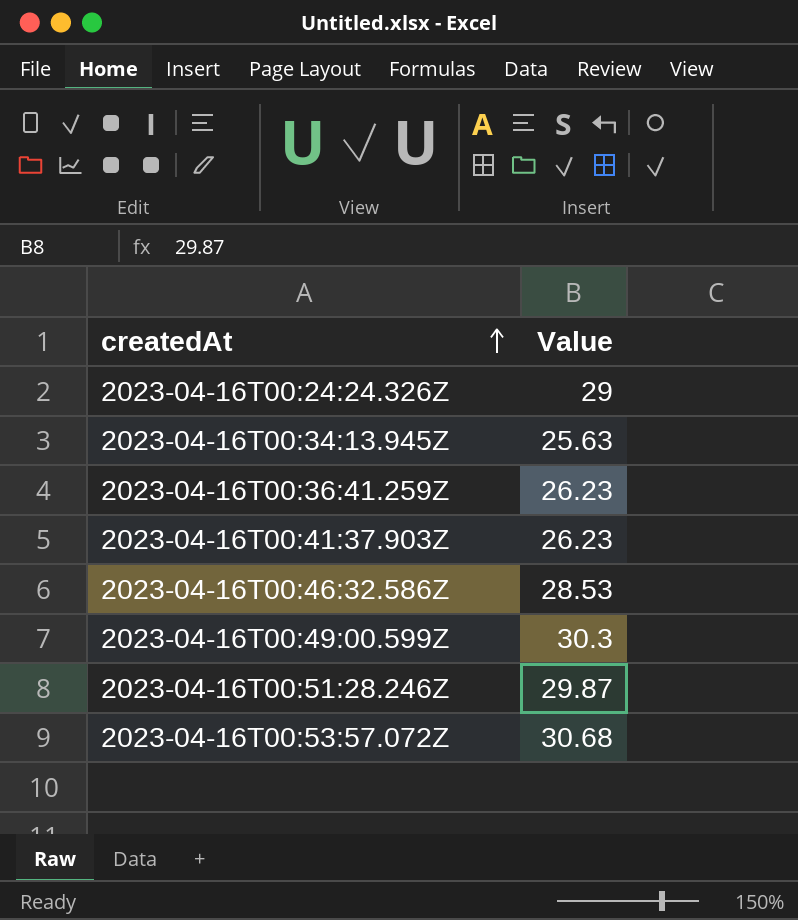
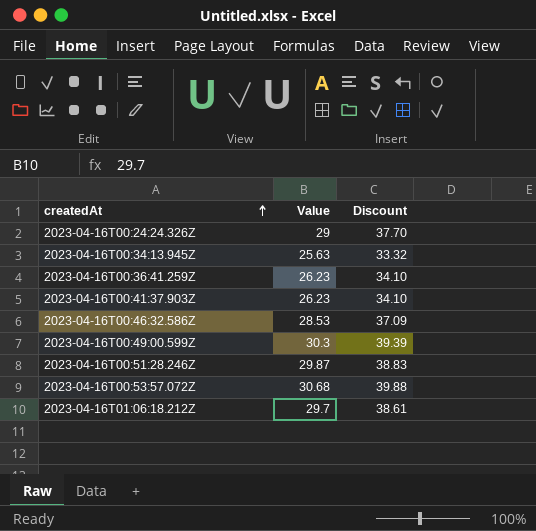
column Discount | formula: none -> [Value] * 1.3
row 2023-04-16T01:06:18.212Z: none -> 29.7 | 38.61

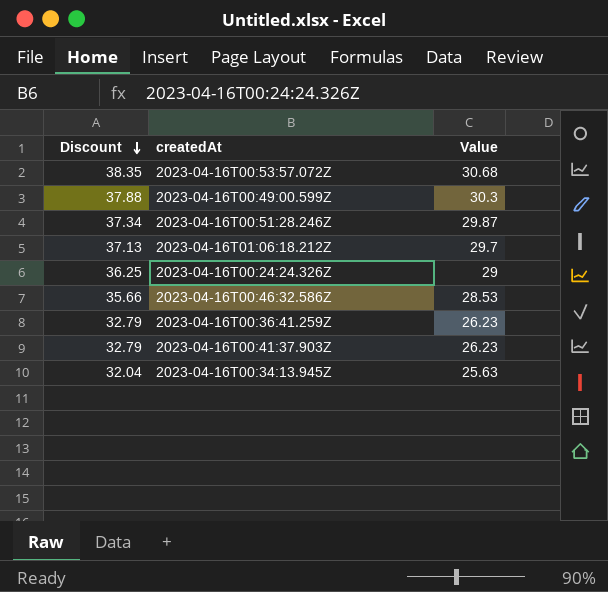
row order: createdAt ascending -> Discount descending
column Discount | formula: [Value] * 1.3 -> [Value] * 1.25
column Discount | position: 3 -> 1

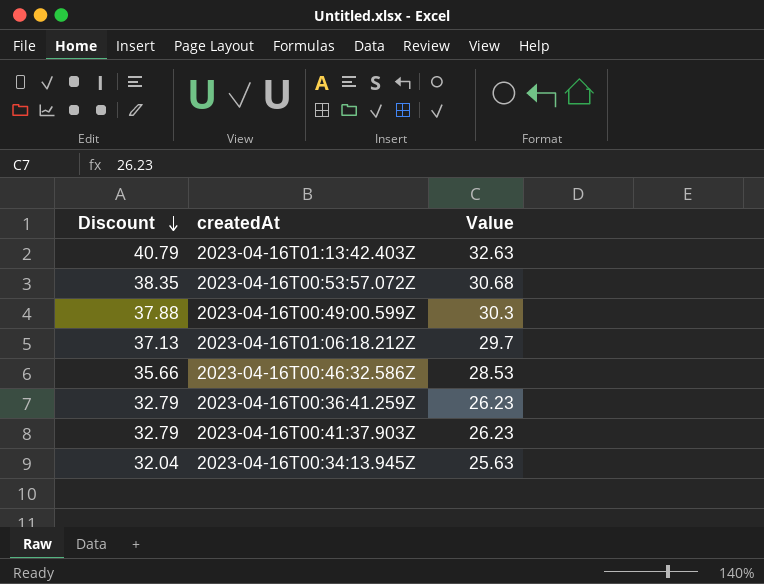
row 2023-04-16T00:51:28.246Z: 37.34 | 29.87 -> none
row 2023-04-16T00:24:24.326Z: 36.25 | 29 -> none
row 2023-04-16T01:13:42.403Z: none -> 40.79 | 32.63

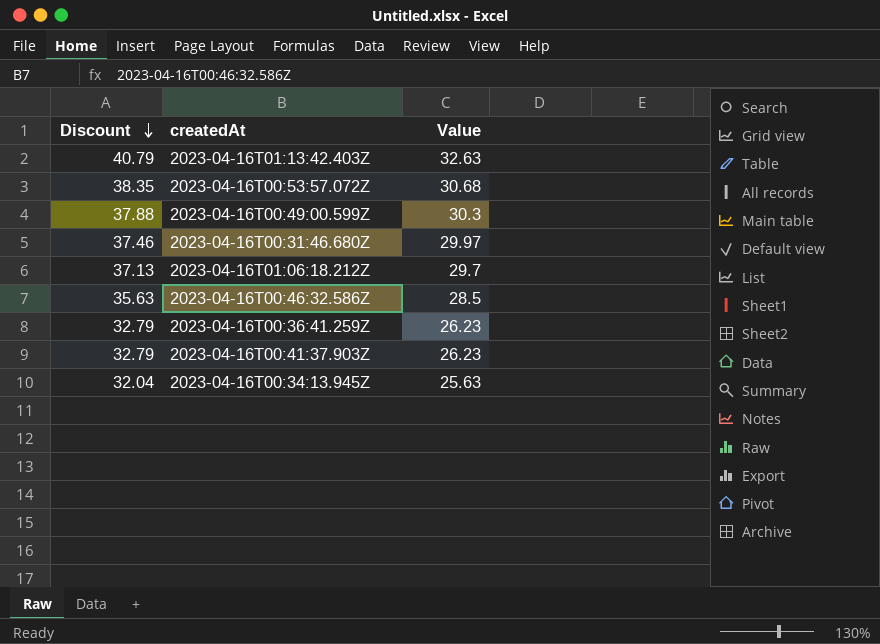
row 2023-04-16T00:31:46.680Z: none -> 37.46 | 29.97
2023-04-16T00:46:32.586Z | Discount: 35.66 -> 35.63
2023-04-16T00:46:32.586Z | Value: 28.53 -> 28.5

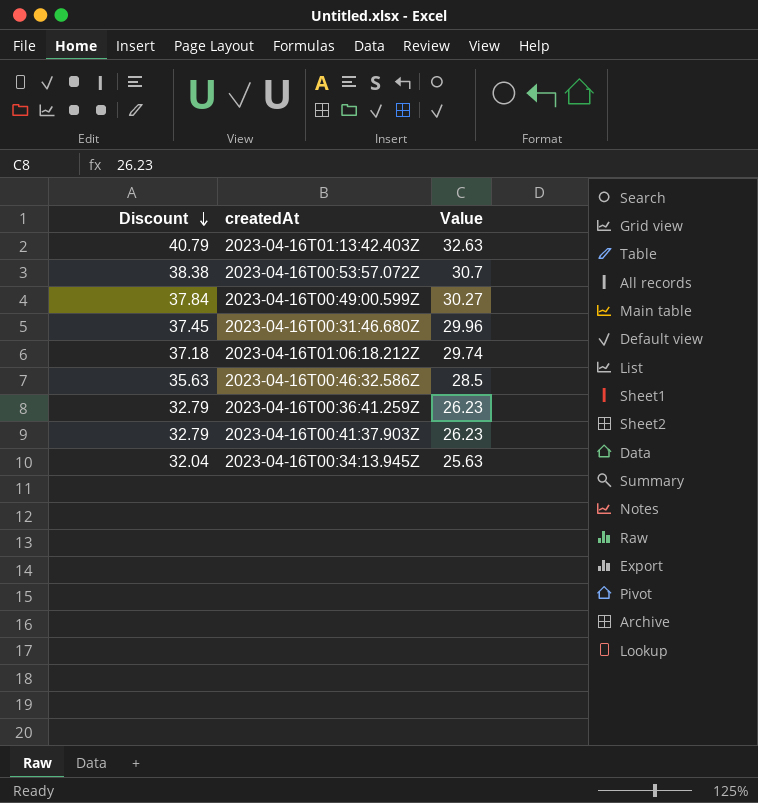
2023-04-16T00:53:57.072Z | Discount: 38.35 -> 38.38
2023-04-16T00:53:57.072Z | Value: 30.68 -> 30.7
2023-04-16T00:49:00.599Z | Discount: 37.88 -> 37.84
2023-04-16T00:49:00.599Z | Value: 30.3 -> 30.27
2023-04-16T00:31:46.680Z | Discount: 37.46 -> 37.45
2023-04-16T00:31:46.680Z | Value: 29.97 -> 29.96
2023-04-16T01:06:18.212Z | Discount: 37.13 -> 37.18
2023-04-16T01:06:18.212Z | Value: 29.7 -> 29.74

